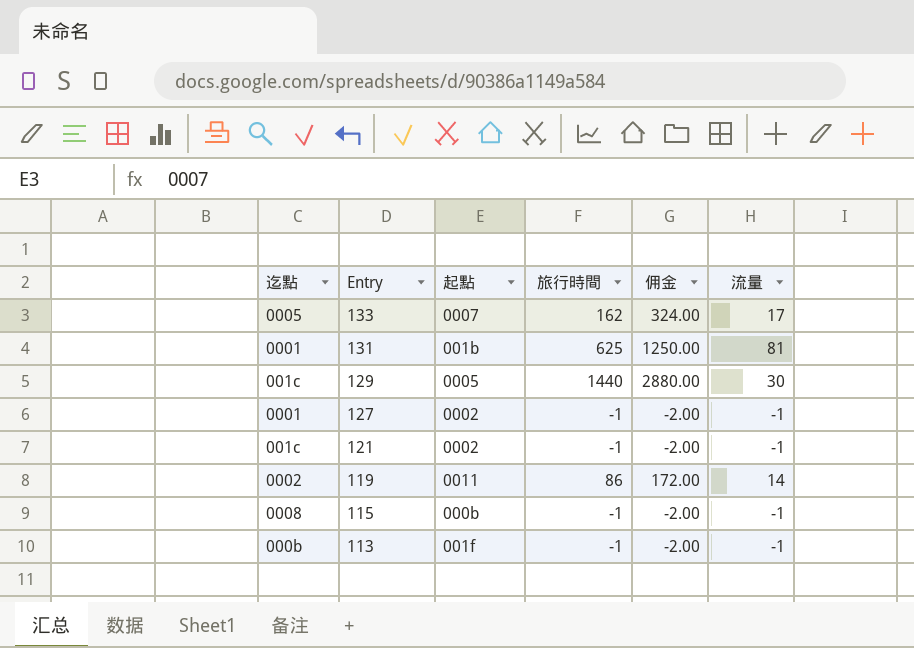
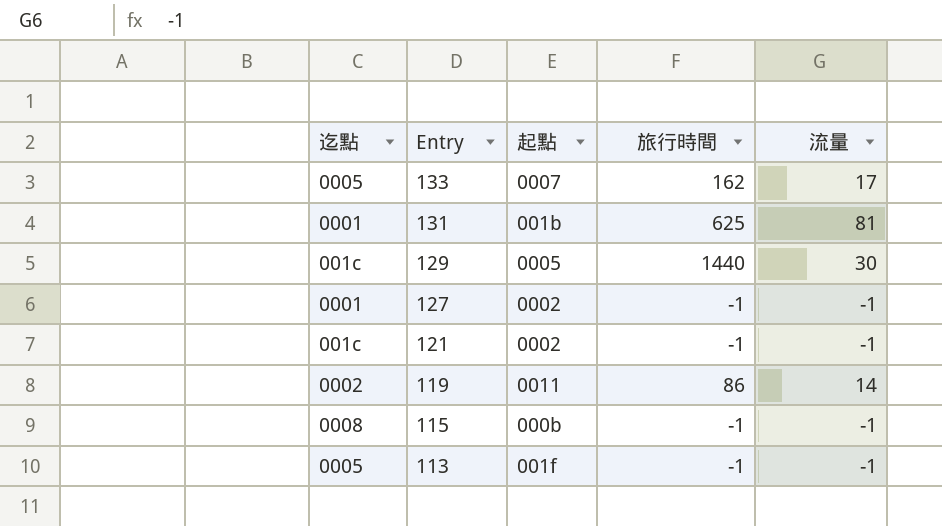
column 佣金 | formula: [旅行時間] * 2 -> none
113 | 迄點: 000b -> 0005

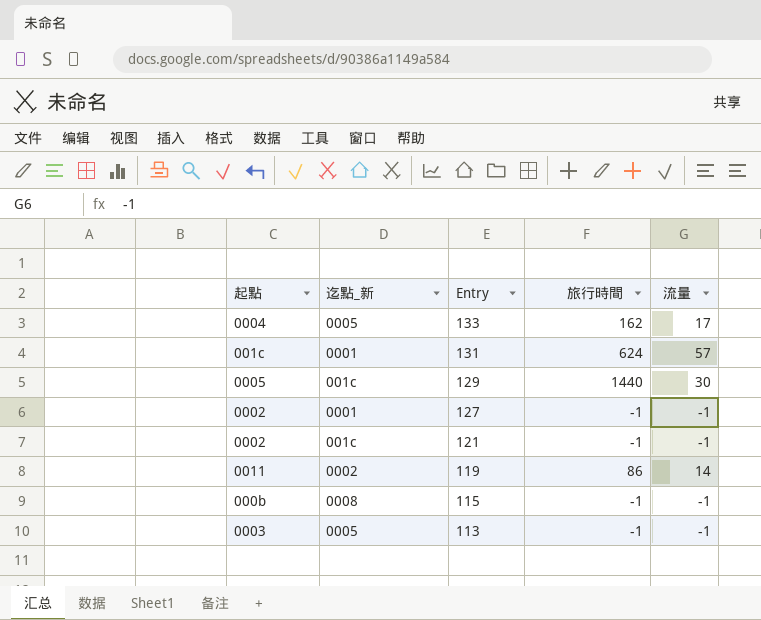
column 起點 | position: 3 -> 1
column name: 迄點 -> 迄點_新
133 | 起點: 0007 -> 0004
131 | 起點: 001b -> 001c
131 | 旅行時間: 625 -> 624
131 | 流量: 81 -> 57
113 | 起點: 001f -> 0003

